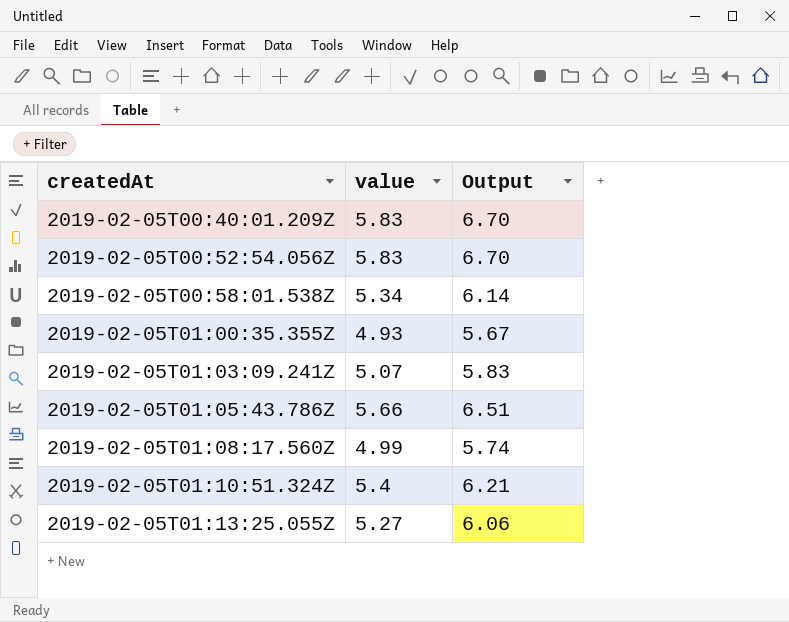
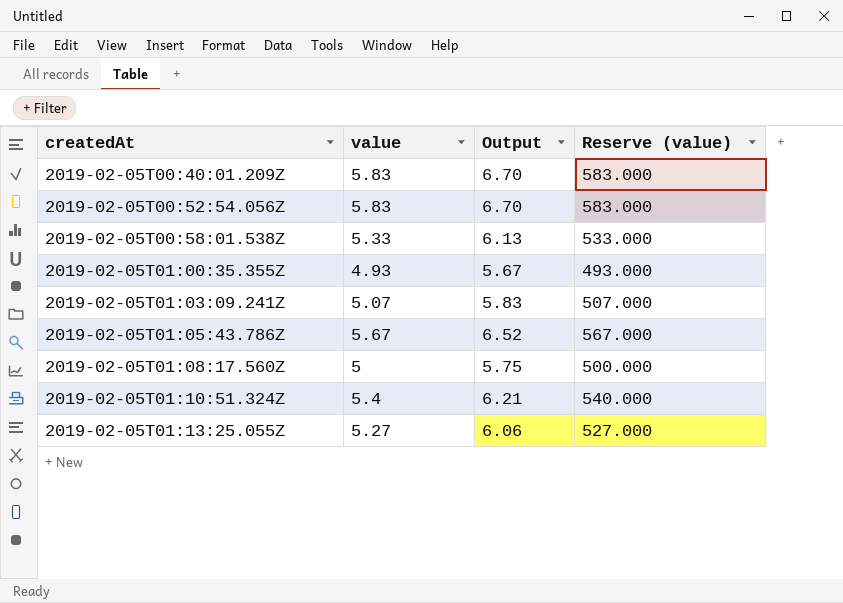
column Reserve (value) | formula: none -> [value] * 100
2019-02-05T00:58:01.538Z | value: 5.34 -> 5.33
2019-02-05T00:58:01.538Z | Output: 6.14 -> 6.13
2019-02-05T01:05:43.786Z | value: 5.66 -> 5.67
2019-02-05T01:05:43.786Z | Output: 6.51 -> 6.52
2019-02-05T01:08:17.560Z | value: 4.99 -> 5
2019-02-05T01:08:17.560Z | Output: 5.74 -> 5.75

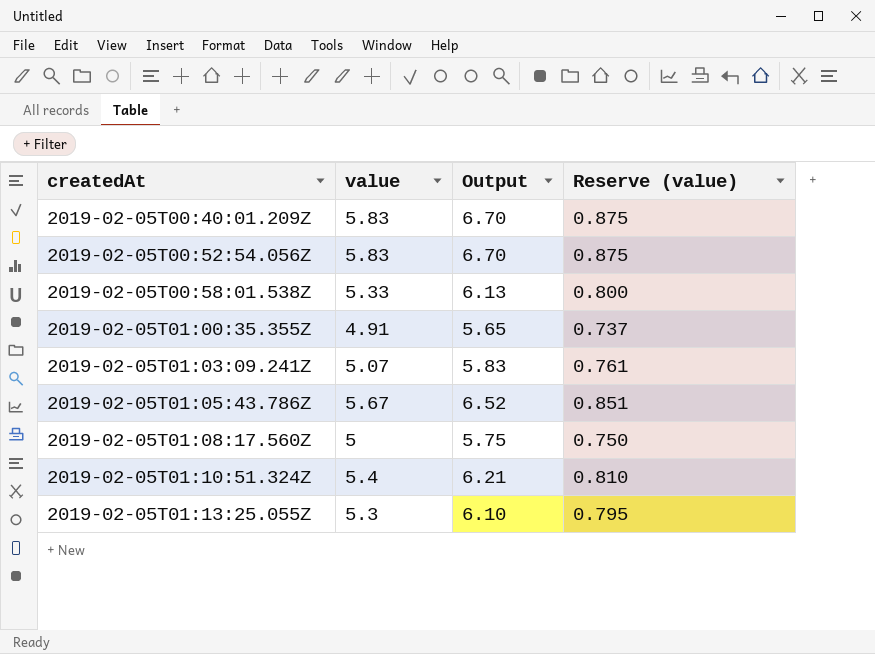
column Reserve (value) | formula: [value] * 100 -> [value] * 0.15
2019-02-05T01:00:35.355Z | value: 4.93 -> 4.91
2019-02-05T01:00:35.355Z | Output: 5.67 -> 5.65
2019-02-05T01:13:25.055Z | value: 5.27 -> 5.3
2019-02-05T01:13:25.055Z | Output: 6.06 -> 6.10

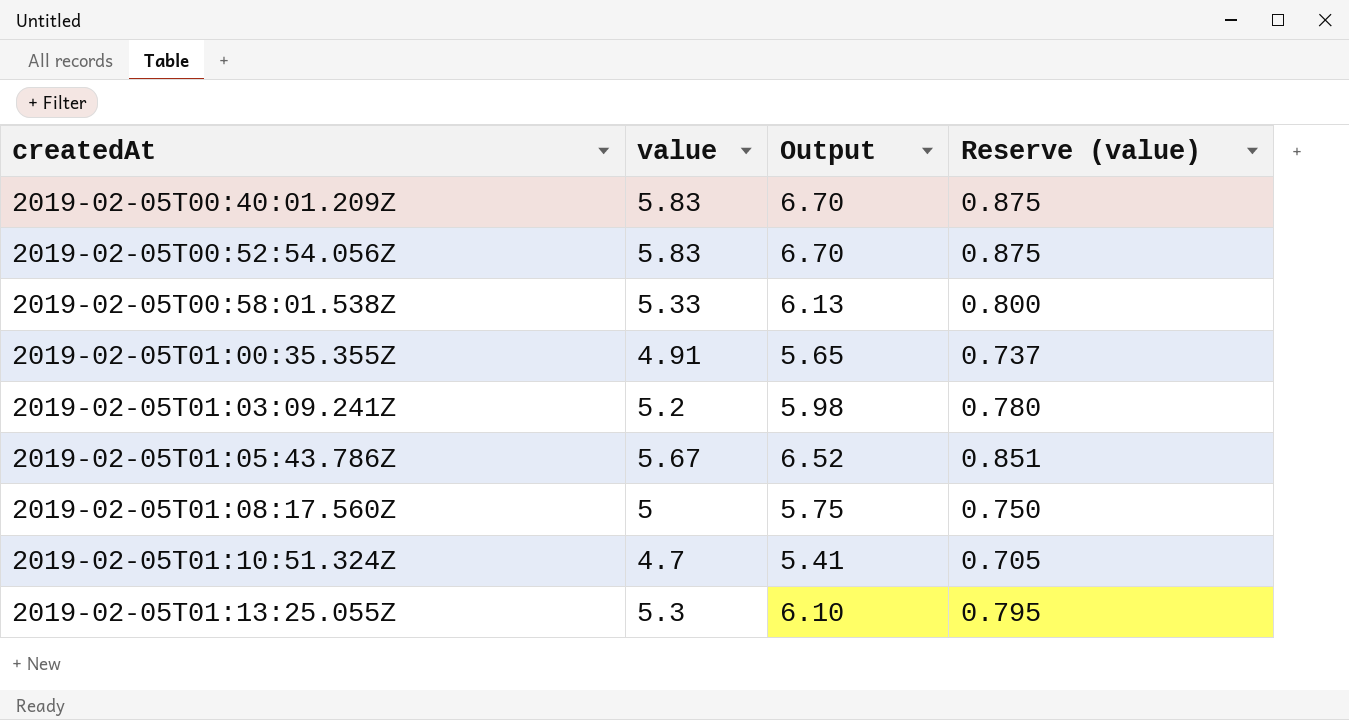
2019-02-05T01:03:09.241Z | value: 5.07 -> 5.2
2019-02-05T01:03:09.241Z | Output: 5.83 -> 5.98
2019-02-05T01:03:09.241Z | Reserve (value): 0.761 -> 0.780
2019-02-05T01:10:51.324Z | value: 5.4 -> 4.7
2019-02-05T01:10:51.324Z | Output: 6.21 -> 5.41
2019-02-05T01:10:51.324Z | Reserve (value): 0.810 -> 0.705

